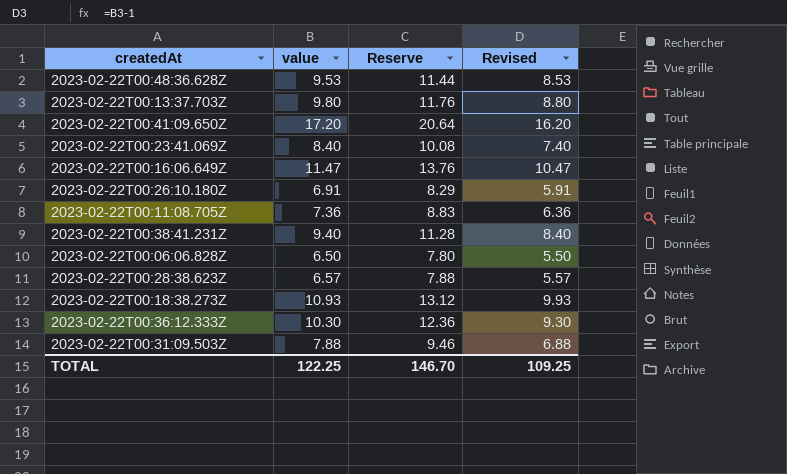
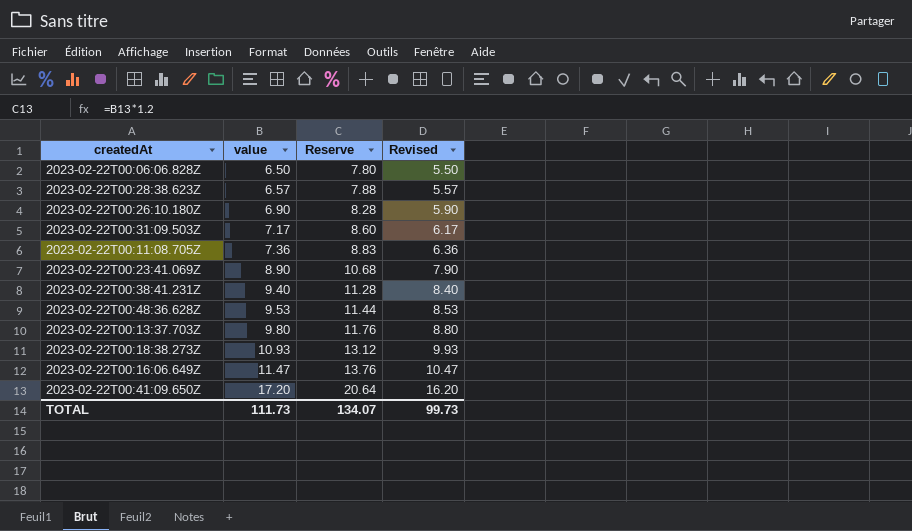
row order: none -> value ascending
row 2023-02-22T00:36:12.333Z: 10.30 | 12.36 | 9.30 -> none
2023-02-22T00:26:10.180Z | value: 6.91 -> 6.90
2023-02-22T00:26:10.180Z | Reserve: 8.29 -> 8.28
2023-02-22T00:26:10.180Z | Revised: 5.91 -> 5.90
2023-02-22T00:31:09.503Z | value: 7.88 -> 7.17
2023-02-22T00:31:09.503Z | Reserve: 9.46 -> 8.60
2023-02-22T00:31:09.503Z | Revised: 6.88 -> 6.17
2023-02-22T00:23:41.069Z | value: 8.40 -> 8.90
2023-02-22T00:23:41.069Z | Reserve: 10.08 -> 10.68
2023-02-22T00:23:41.069Z | Revised: 7.40 -> 7.90
TOTAL | value: 122.25 -> 111.73
TOTAL | Reserve: 146.70 -> 134.07
TOTAL | Revised: 109.25 -> 99.73

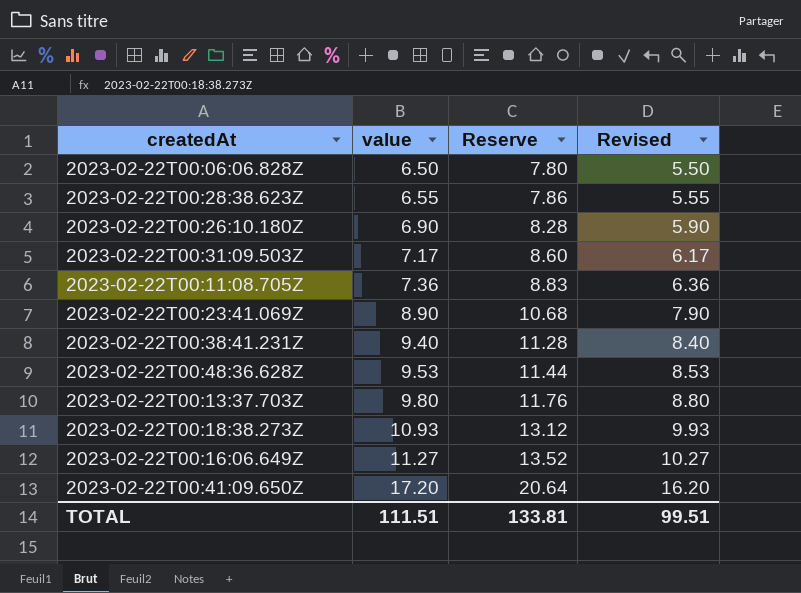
2023-02-22T00:28:38.623Z | value: 6.57 -> 6.55
2023-02-22T00:28:38.623Z | Reserve: 7.88 -> 7.86
2023-02-22T00:28:38.623Z | Revised: 5.57 -> 5.55
2023-02-22T00:16:06.649Z | value: 11.47 -> 11.27
2023-02-22T00:16:06.649Z | Reserve: 13.76 -> 13.52
2023-02-22T00:16:06.649Z | Revised: 10.47 -> 10.27
TOTAL | value: 111.73 -> 111.51
TOTAL | Reserve: 134.07 -> 133.81
TOTAL | Revised: 99.73 -> 99.51

